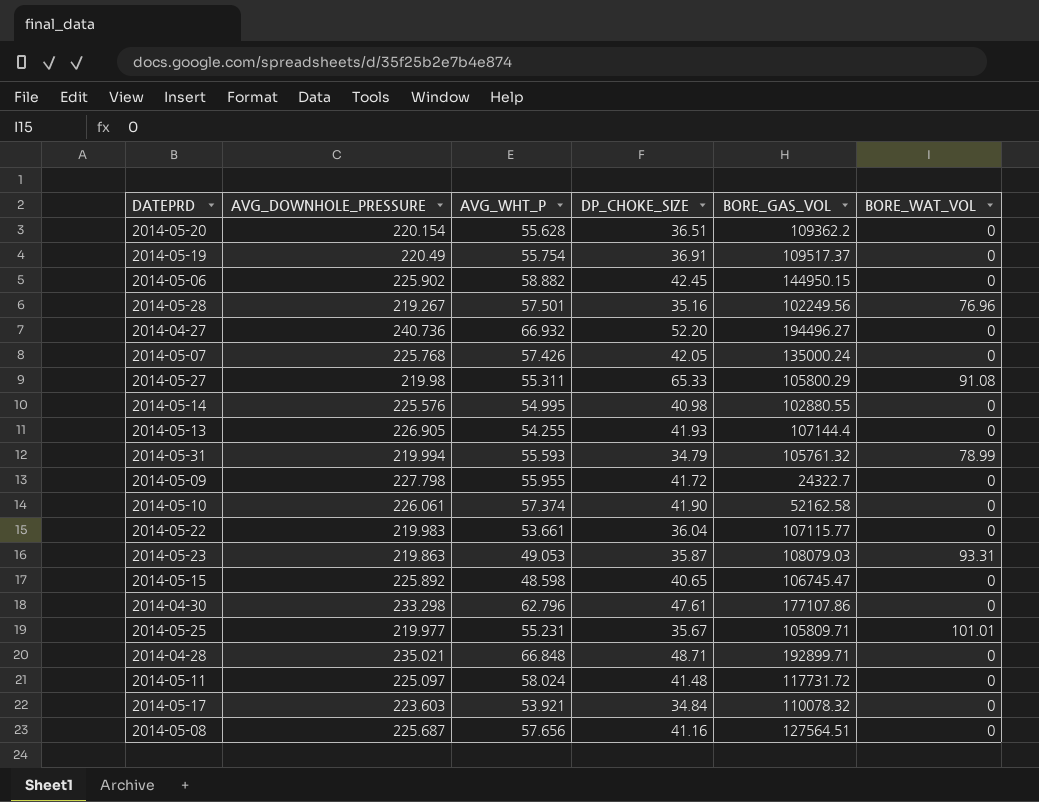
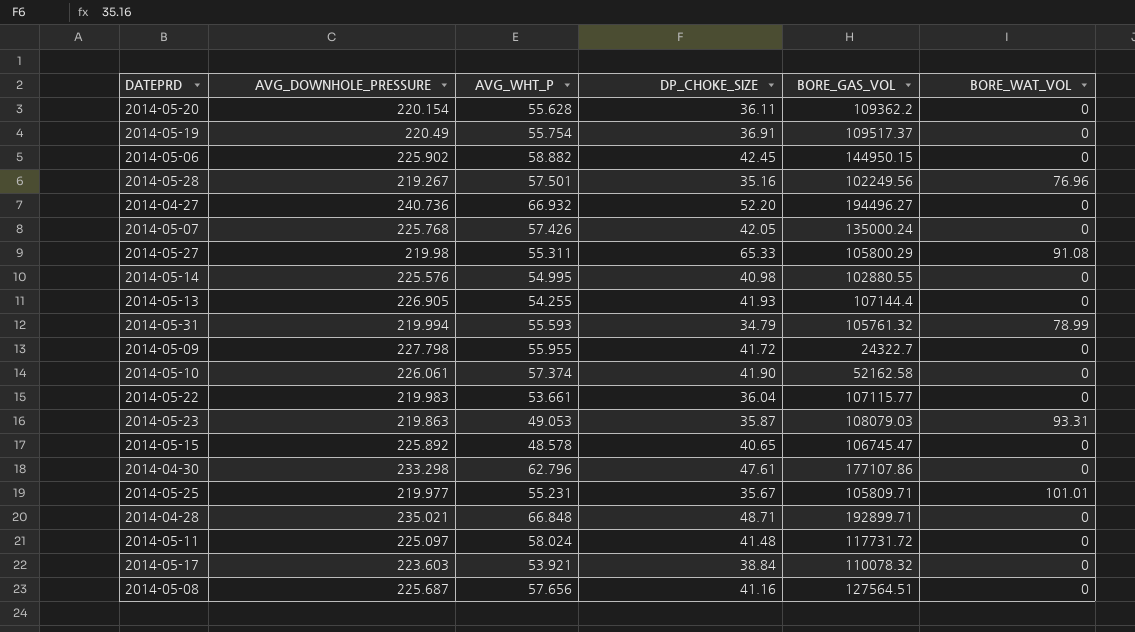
2014-05-20 | DP_CHOKE_SIZE: 36.51 -> 36.11
2014-05-15 | AVG_WHT_P: 48.598 -> 48.578
2014-05-17 | DP_CHOKE_SIZE: 34.84 -> 38.84

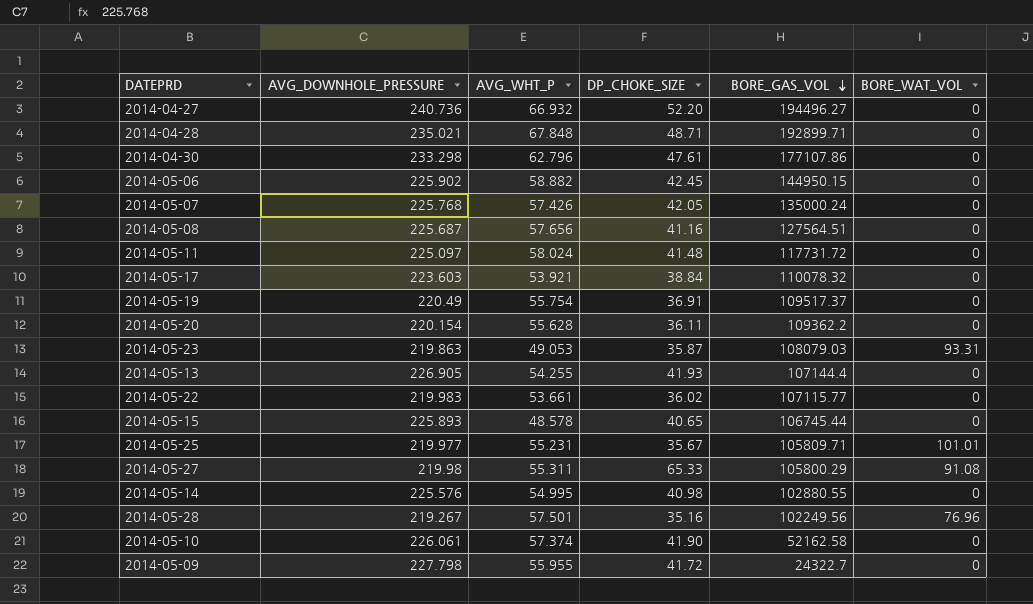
row order: none -> BORE_GAS_VOL descending
row 2014-05-31: 219.994 | 55.593 | 34.79 | 105761.32 | 78.99 -> none
2014-04-28 | AVG_WHT_P: 66.848 -> 67.848
2014-05-22 | DP_CHOKE_SIZE: 36.04 -> 36.02
2014-05-15 | AVG_DOWNHOLE_PRESSURE: 225.892 -> 225.893
2014-05-15 | BORE_GAS_VOL: 106745.47 -> 106745.44

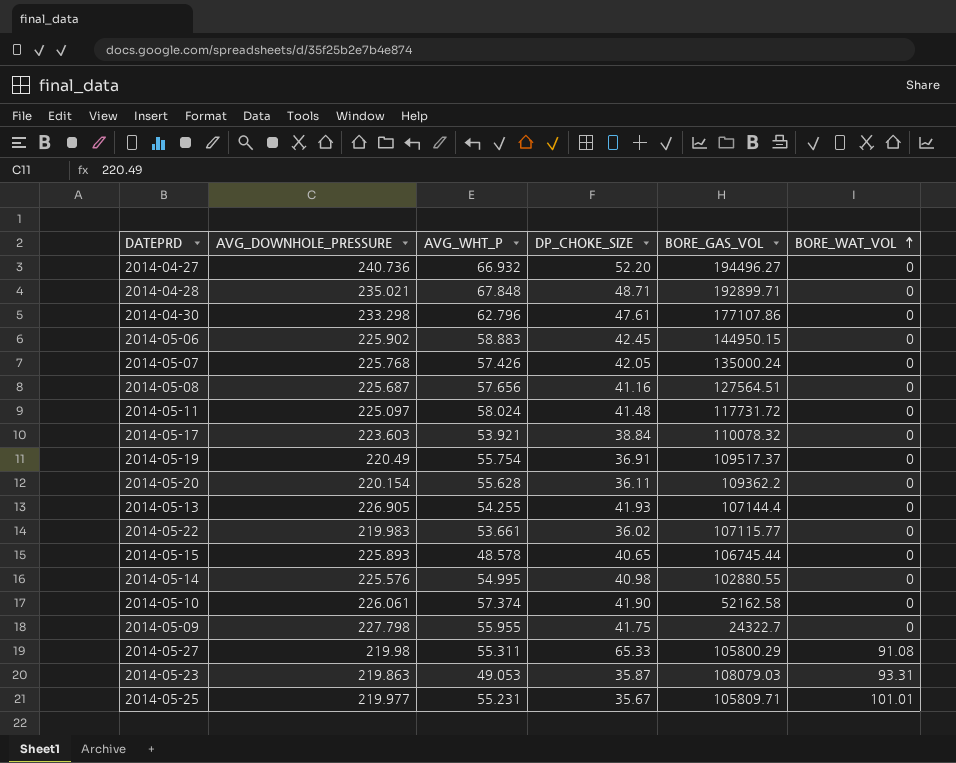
row order: BORE_GAS_VOL descending -> BORE_WAT_VOL ascending
row 2014-05-28: 219.267 | 57.501 | 35.16 | 102249.56 | 76.96 -> none
2014-05-06 | AVG_WHT_P: 58.882 -> 58.883
2014-05-09 | DP_CHOKE_SIZE: 41.72 -> 41.75

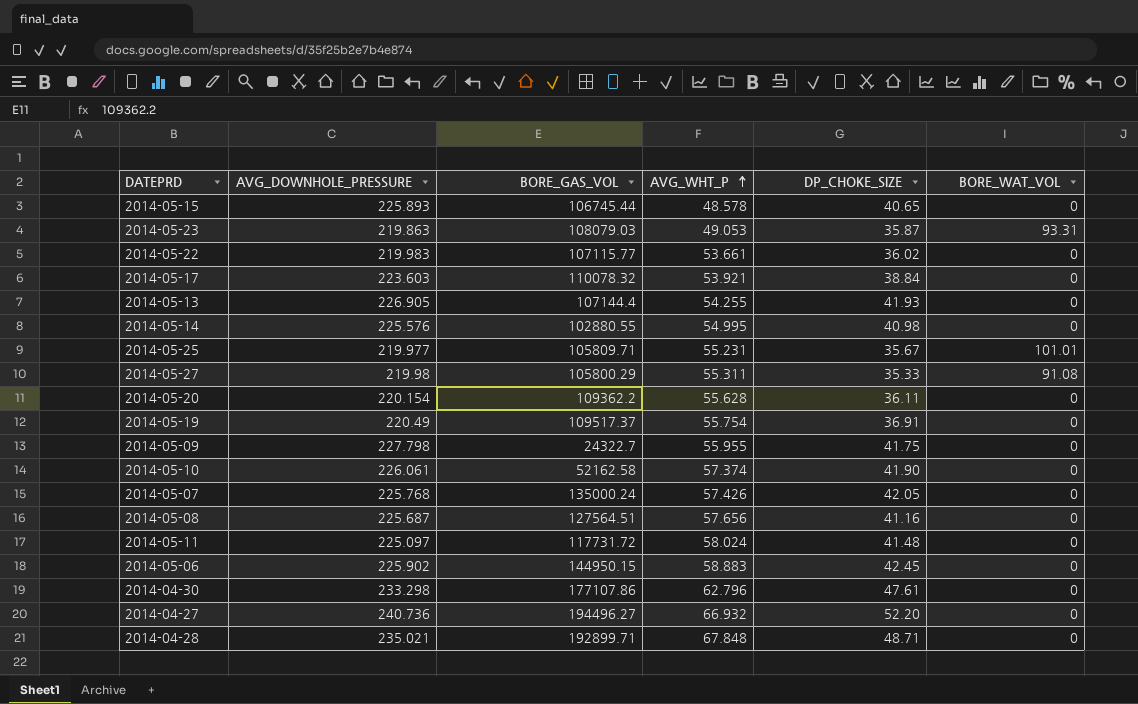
row order: BORE_WAT_VOL ascending -> AVG_WHT_P ascending
column BORE_GAS_VOL | position: 5 -> 3
2014-05-27 | DP_CHOKE_SIZE: 65.33 -> 35.33

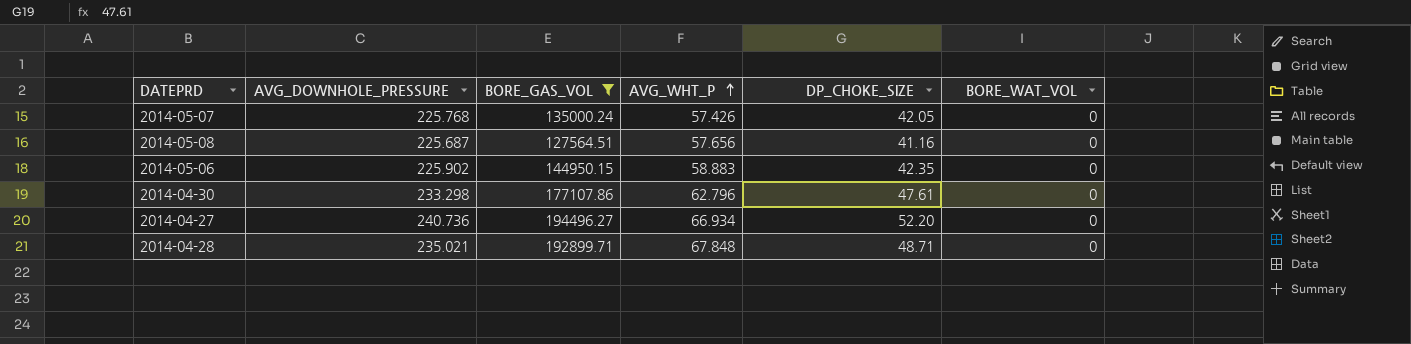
filter: none -> BORE_GAS_VOL >= 127564.51
2014-05-06 | DP_CHOKE_SIZE: 42.45 -> 42.35
2014-04-27 | AVG_WHT_P: 66.932 -> 66.934

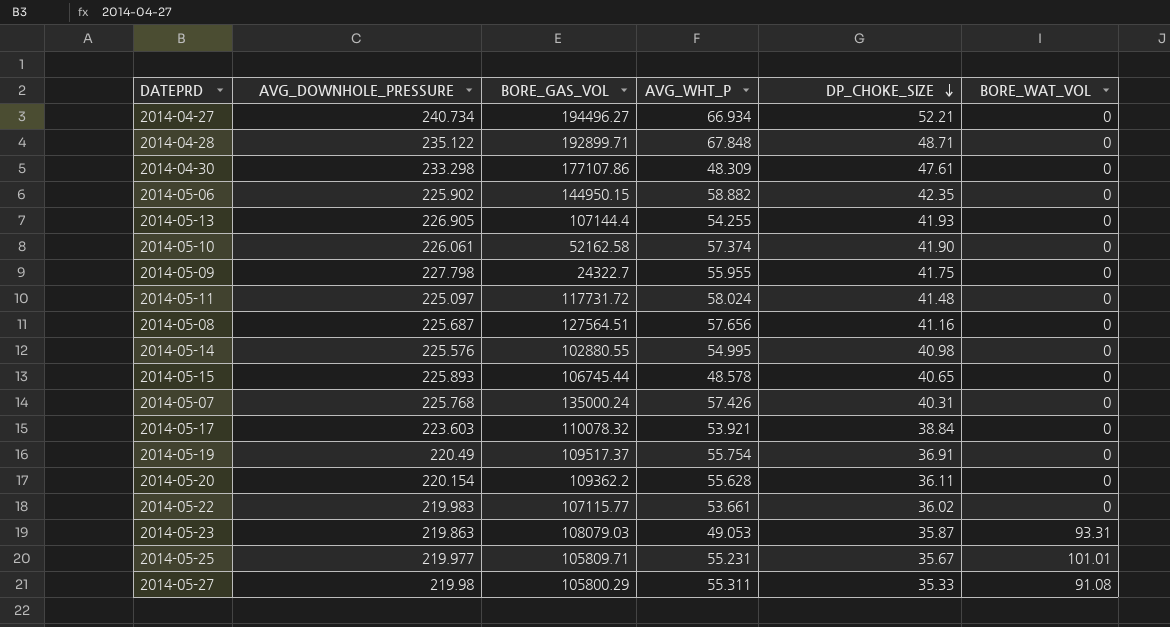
filter: BORE_GAS_VOL >= 127564.51 -> none
row order: AVG_WHT_P ascending -> DP_CHOKE_SIZE descending
2014-04-27 | AVG_DOWNHOLE_PRESSURE: 240.736 -> 240.734
2014-04-27 | DP_CHOKE_SIZE: 52.20 -> 52.21
2014-04-28 | AVG_DOWNHOLE_PRESSURE: 235.021 -> 235.122
2014-04-30 | AVG_WHT_P: 62.796 -> 48.309
2014-05-06 | AVG_WHT_P: 58.883 -> 58.882
2014-05-07 | DP_CHOKE_SIZE: 42.05 -> 40.31

